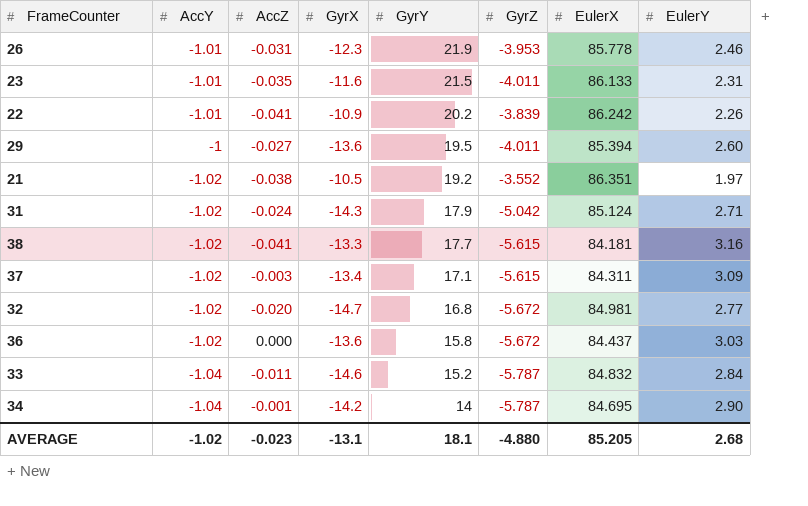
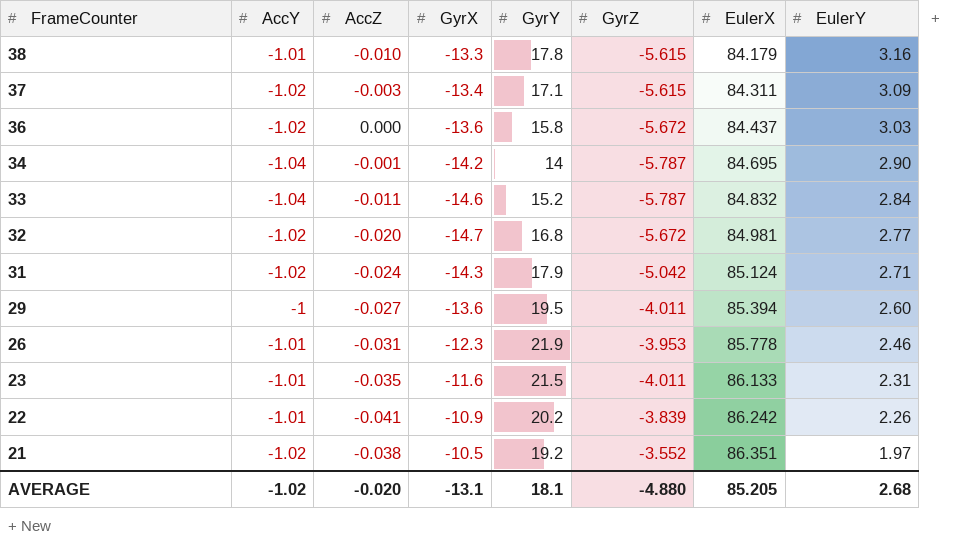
row order: GyrY descending -> FrameCounter descending
38 | AccY: -1.02 -> -1.01
38 | AccZ: -0.041 -> -0.010
38 | GyrY: 17.7 -> 17.8
38 | EulerX: 84.181 -> 84.179
AVERAGE | AccZ: -0.023 -> -0.020

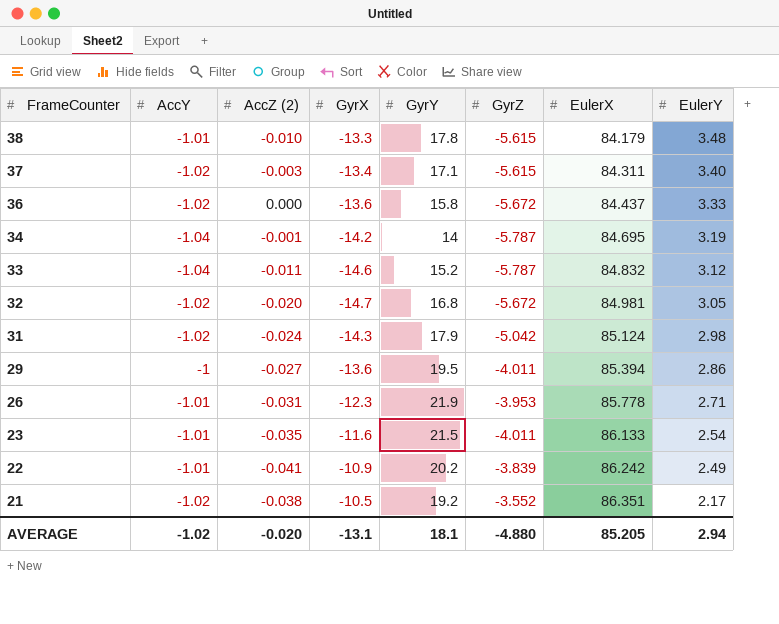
column name: AccZ -> AccZ (2)
38 | EulerY: 3.16 -> 3.48
37 | EulerY: 3.09 -> 3.40
36 | EulerY: 3.03 -> 3.33
34 | EulerY: 2.90 -> 3.19
33 | EulerY: 2.84 -> 3.12
32 | EulerY: 2.77 -> 3.05
31 | EulerY: 2.71 -> 2.98
29 | EulerY: 2.60 -> 2.86
26 | EulerY: 2.46 -> 2.71
23 | EulerY: 2.31 -> 2.54
22 | EulerY: 2.26 -> 2.49
21 | EulerY: 1.97 -> 2.17
AVERAGE | EulerY: 2.68 -> 2.94

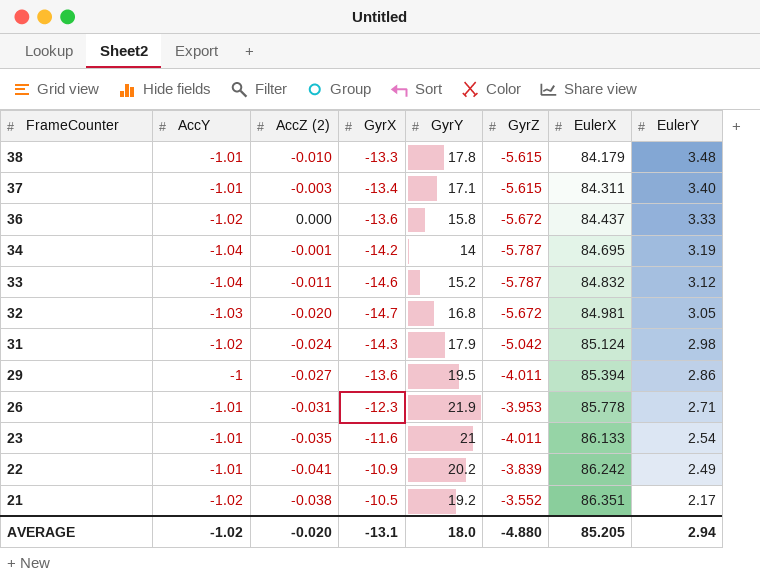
37 | AccY: -1.02 -> -1.01
32 | AccY: -1.02 -> -1.03
23 | GyrY: 21.5 -> 21
AVERAGE | GyrY: 18.1 -> 18.0

